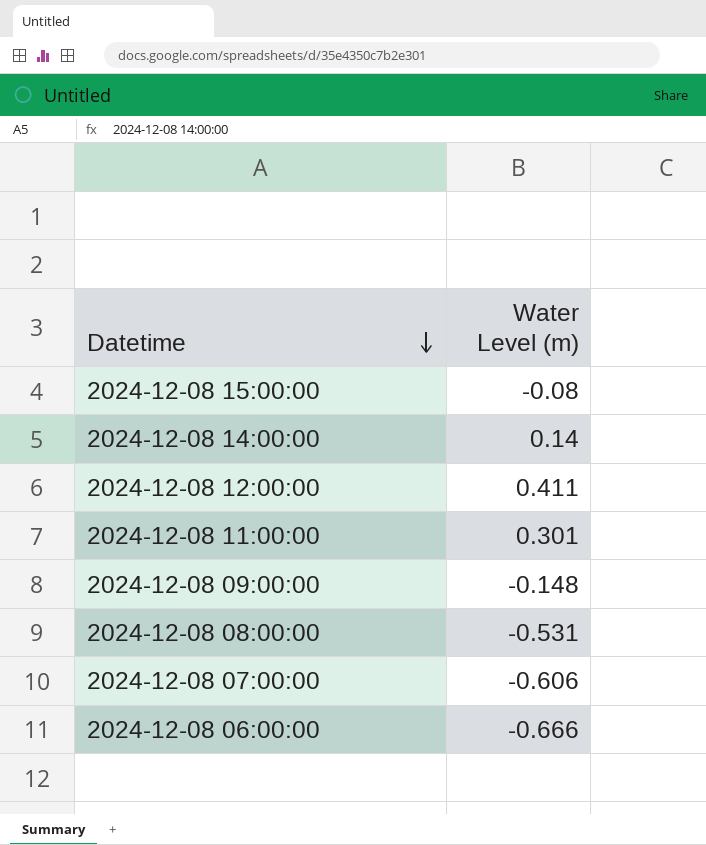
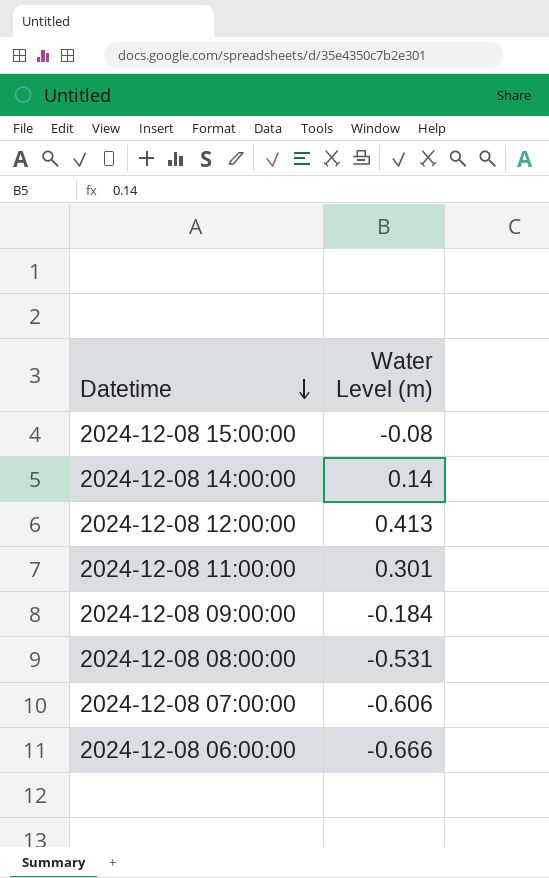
2024-12-08 12:00:00 | Water Level (m): 0.411 -> 0.413
2024-12-08 09:00:00 | Water Level (m): -0.148 -> -0.184

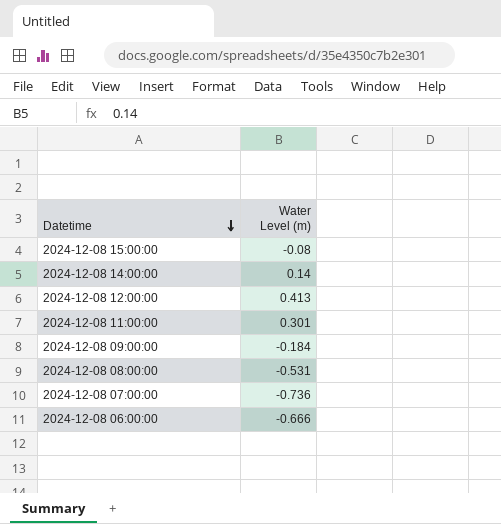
2024-12-08 07:00:00 | Water Level (m): -0.606 -> -0.736

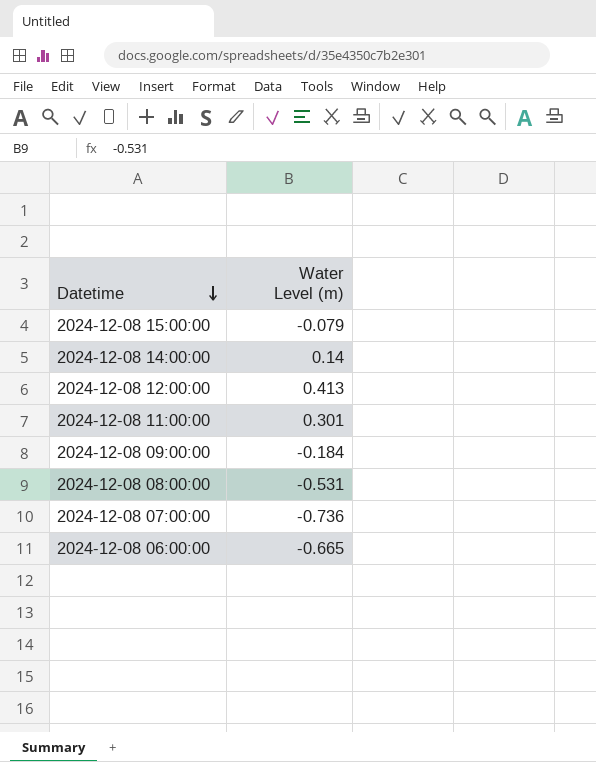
2024-12-08 15:00:00 | Water Level (m): -0.08 -> -0.079
2024-12-08 06:00:00 | Water Level (m): -0.666 -> -0.665

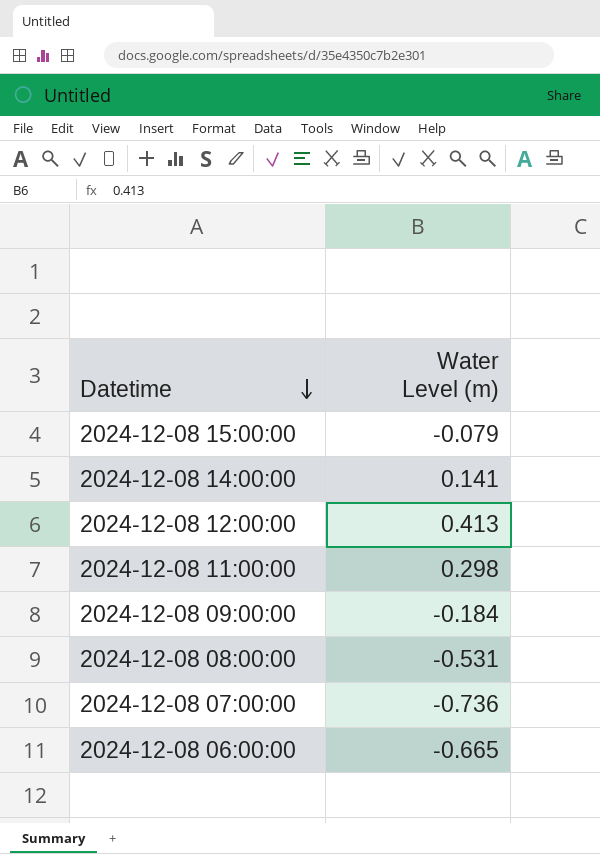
2024-12-08 14:00:00 | Water Level (m): 0.14 -> 0.141
2024-12-08 11:00:00 | Water Level (m): 0.301 -> 0.298

